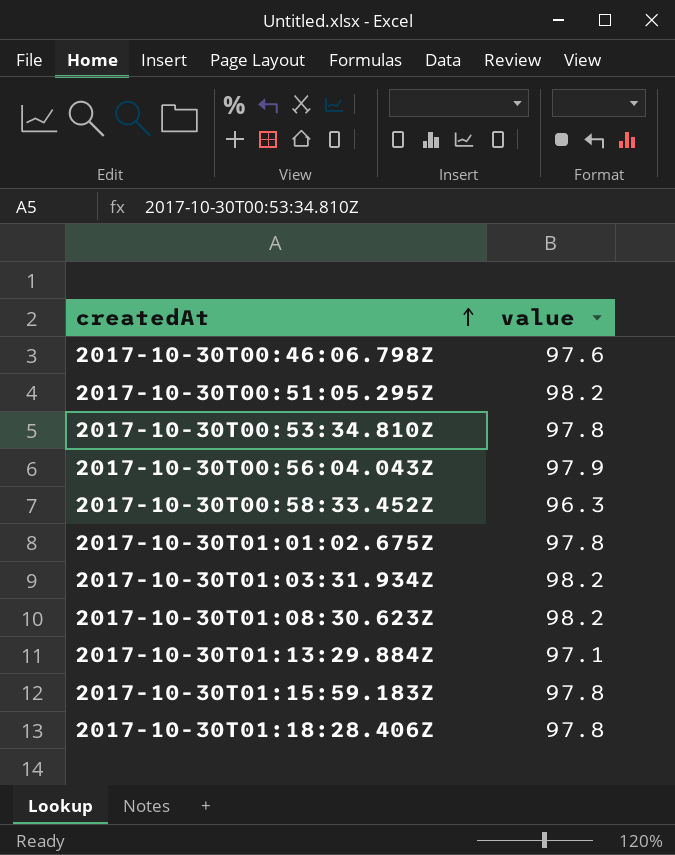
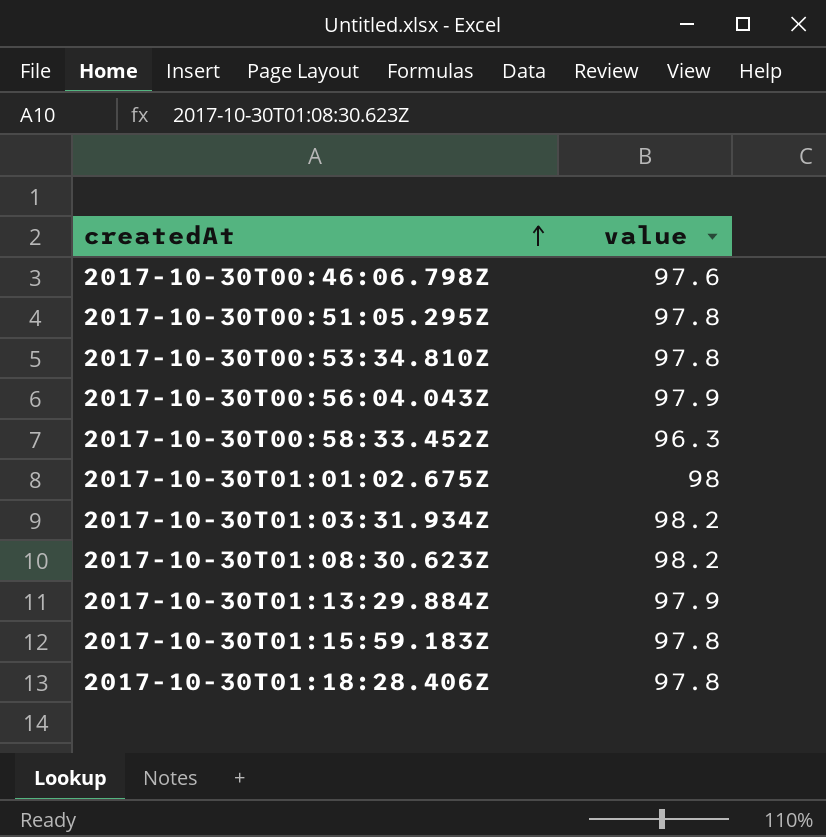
2017-10-30T00:51:05.295Z | value: 98.2 -> 97.8
2017-10-30T01:01:02.675Z | value: 97.8 -> 98
2017-10-30T01:13:29.884Z | value: 97.1 -> 97.9

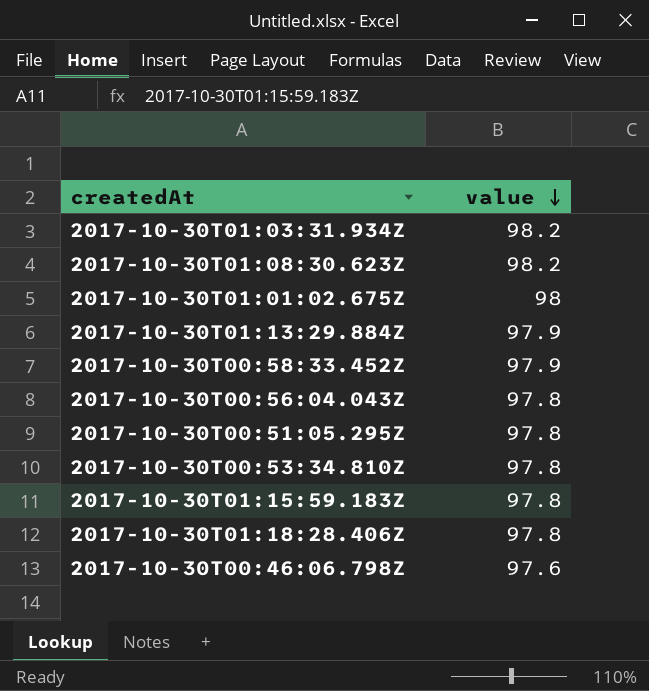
row order: createdAt ascending -> value descending
2017-10-30T00:58:33.452Z | value: 96.3 -> 97.9
2017-10-30T00:56:04.043Z | value: 97.9 -> 97.8

